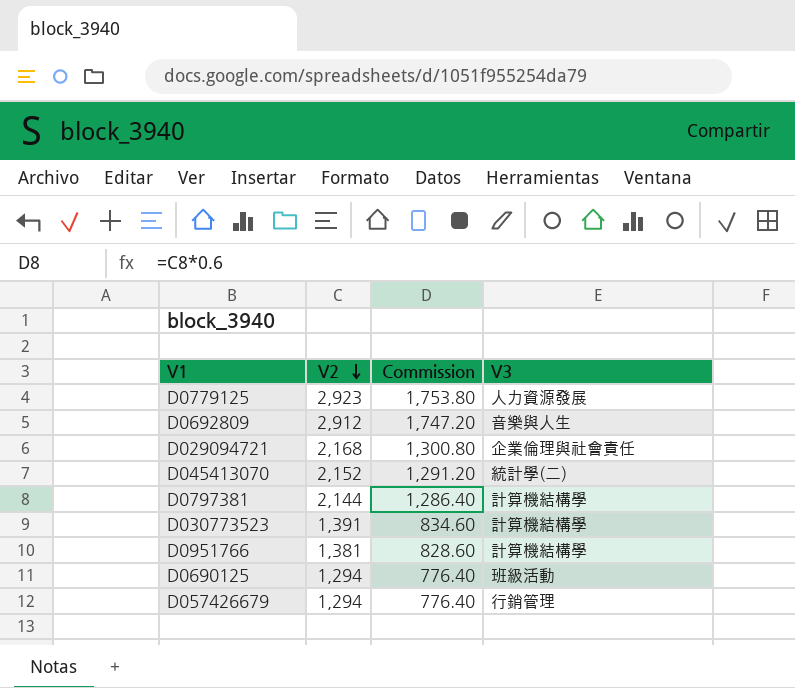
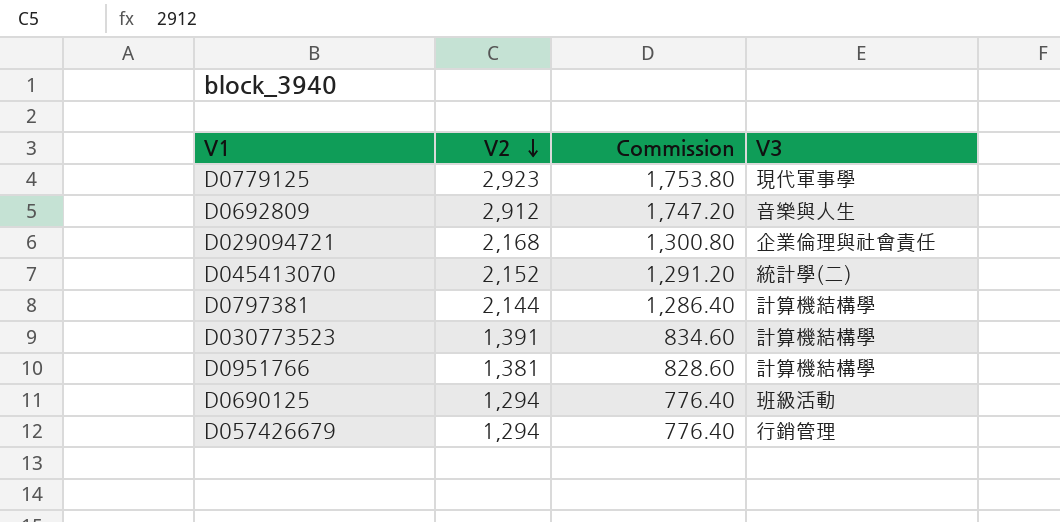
D0779125 | V3: 人力資源發展 -> 現代軍事學

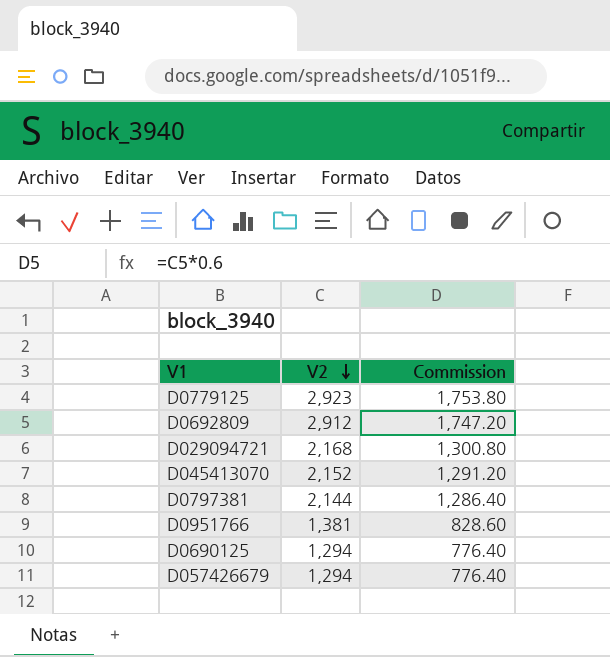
column V3 | position: 4 -> none
row D030773523: 1,391 | 834.60 | 計算機結構學 -> none

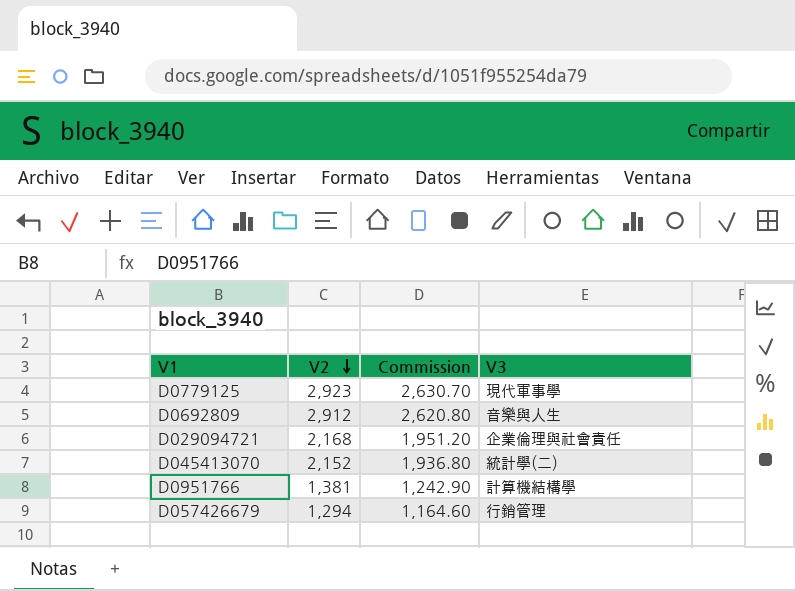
column Commission | formula: [V2] * 0.6 -> [V2] * 0.9
column V3 | position: none -> 4
row D0797381: 2,144 | 1,286.40 -> none
row D0690125: 1,294 | 776.40 -> none

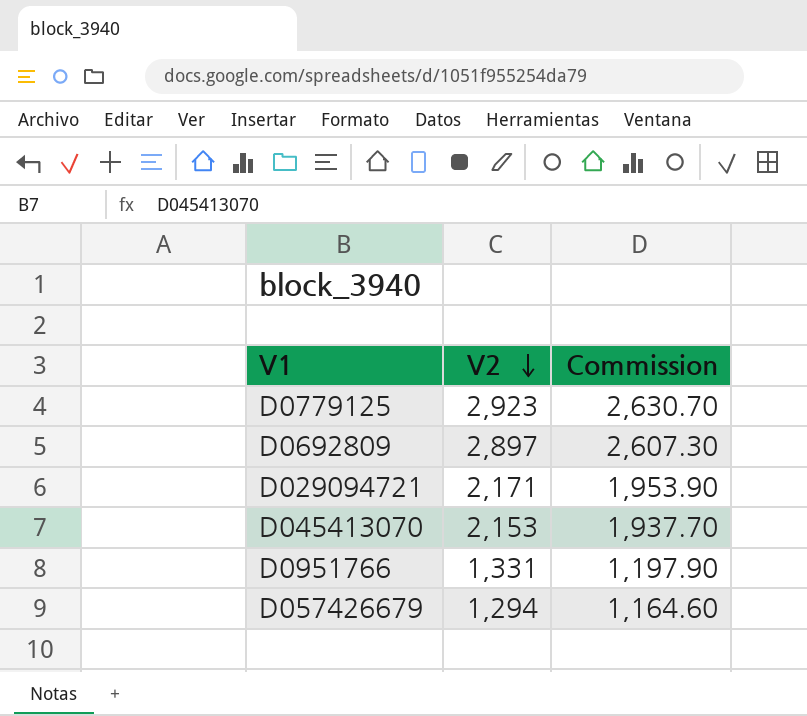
column V3 | position: 4 -> none
D0692809 | V2: 2,912 -> 2,897
D0692809 | Commission: 2,620.80 -> 2,607.30
D029094721 | V2: 2,168 -> 2,171
D029094721 | Commission: 1,951.20 -> 1,953.90
D045413070 | V2: 2,152 -> 2,153
D045413070 | Commission: 1,936.80 -> 1,937.70
D0951766 | V2: 1,381 -> 1,331
D0951766 | Commission: 1,242.90 -> 1,197.90

